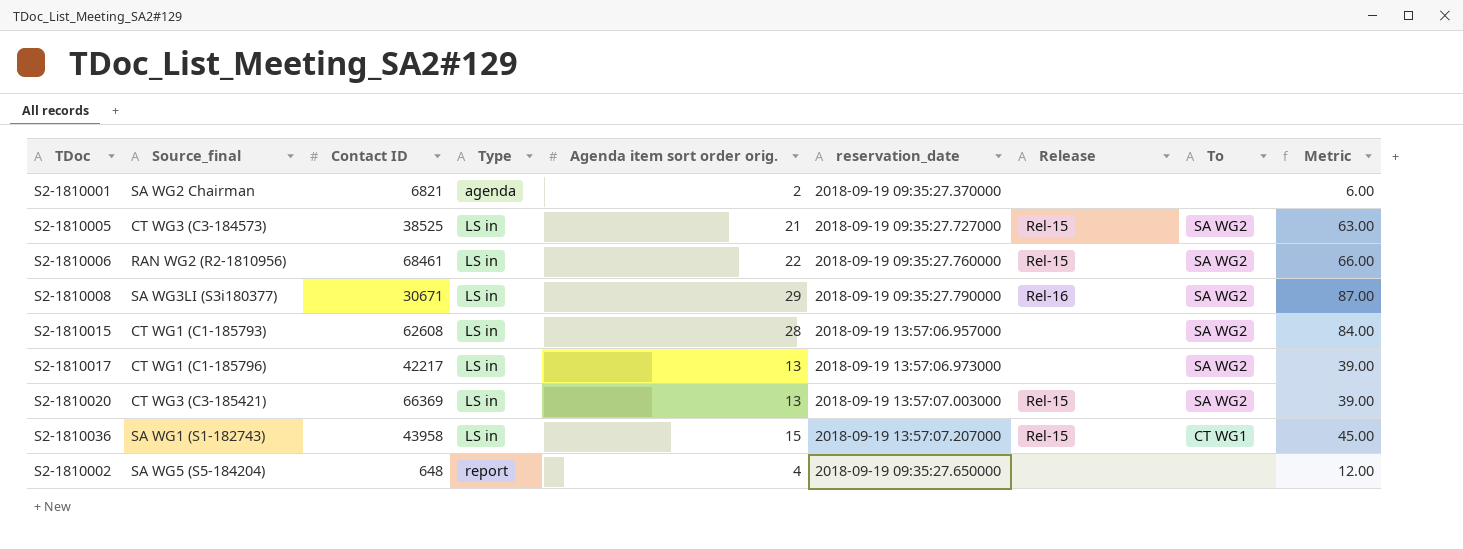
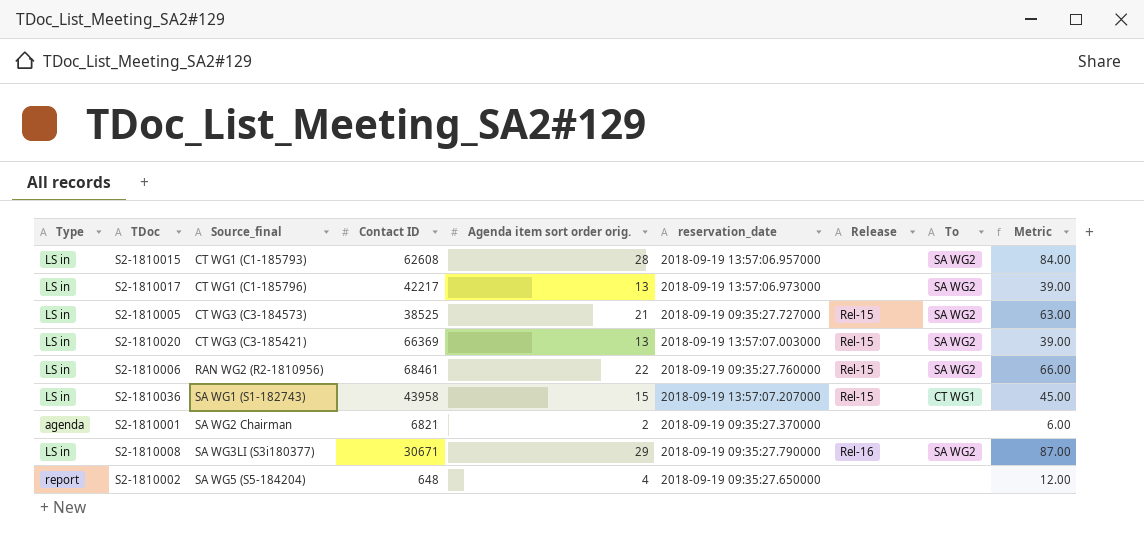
row order: Type ascending -> Source_final ascending
column Type | position: 4 -> 1

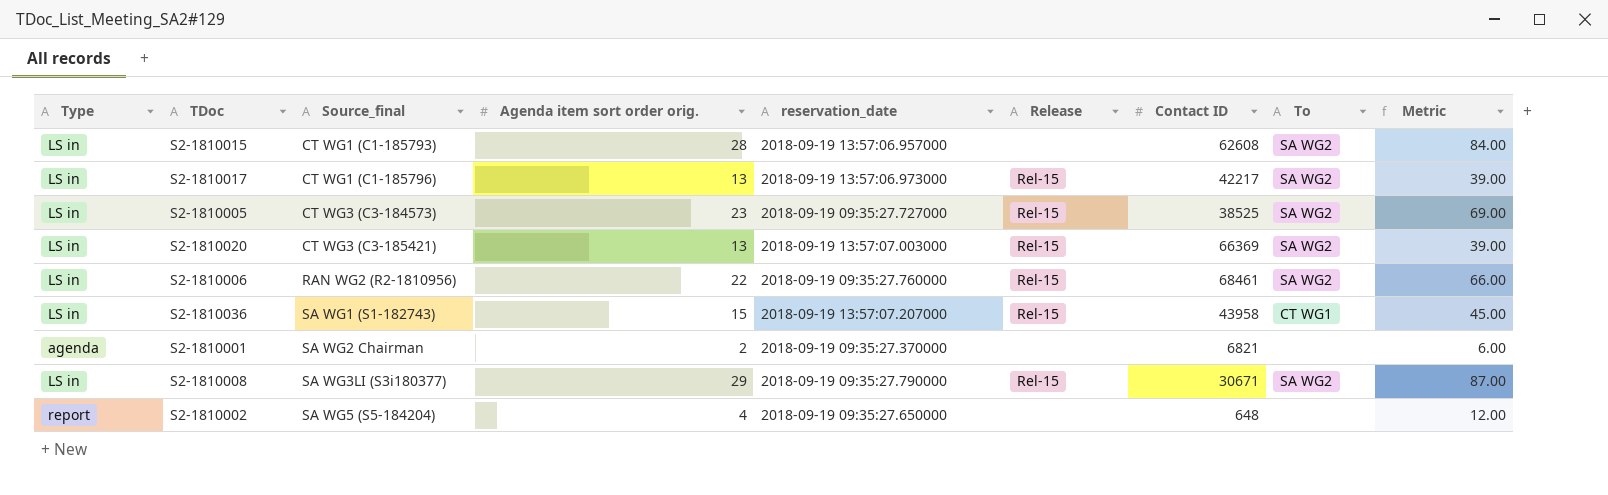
column Contact ID | position: 4 -> 7
S2-1810017 | Release: none -> Rel-15
S2-1810005 | Agenda item sort order orig.: 21 -> 23
S2-1810005 | Metric: 63.00 -> 69.00
S2-1810008 | Release: Rel-16 -> Rel-15

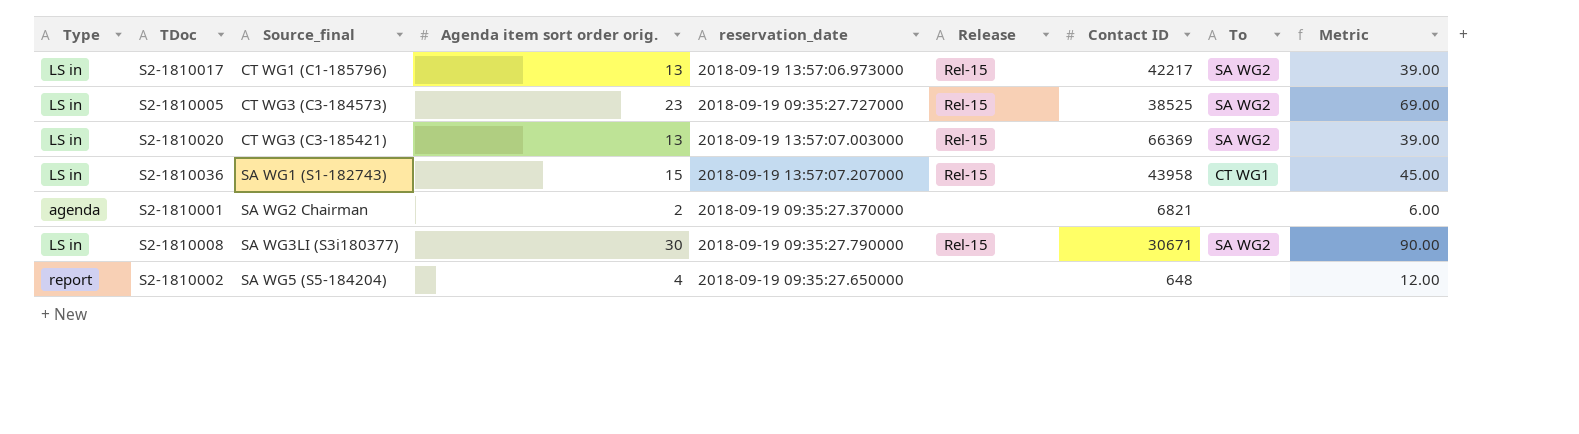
row S2-1810015: LS in | CT WG1 (C1-185793) | 28 | 2018-09-19 13:57:06.957000 | none | 62608 | SA WG2 | 84.00 -> none
row S2-1810006: LS in | RAN WG2 (R2-1810956) | 22 | 2018-09-19 09:35:27.760000 | Rel-15 | 68461 | SA WG2 | 66.00 -> none
S2-1810008 | Agenda item sort order orig.: 29 -> 30
S2-1810008 | Metric: 87.00 -> 90.00

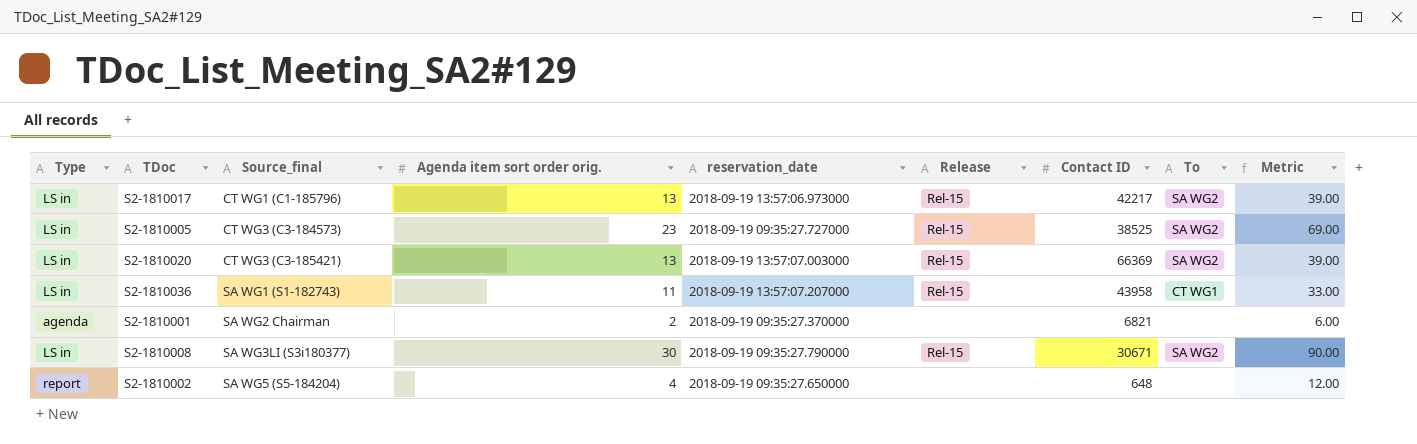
S2-1810036 | Agenda item sort order orig.: 15 -> 11
S2-1810036 | Metric: 45.00 -> 33.00

